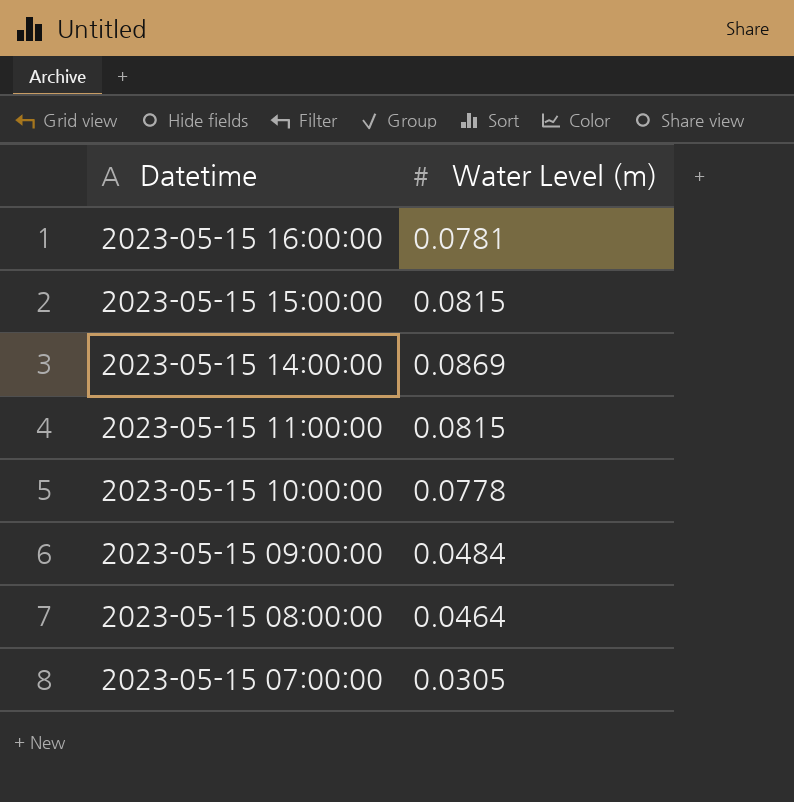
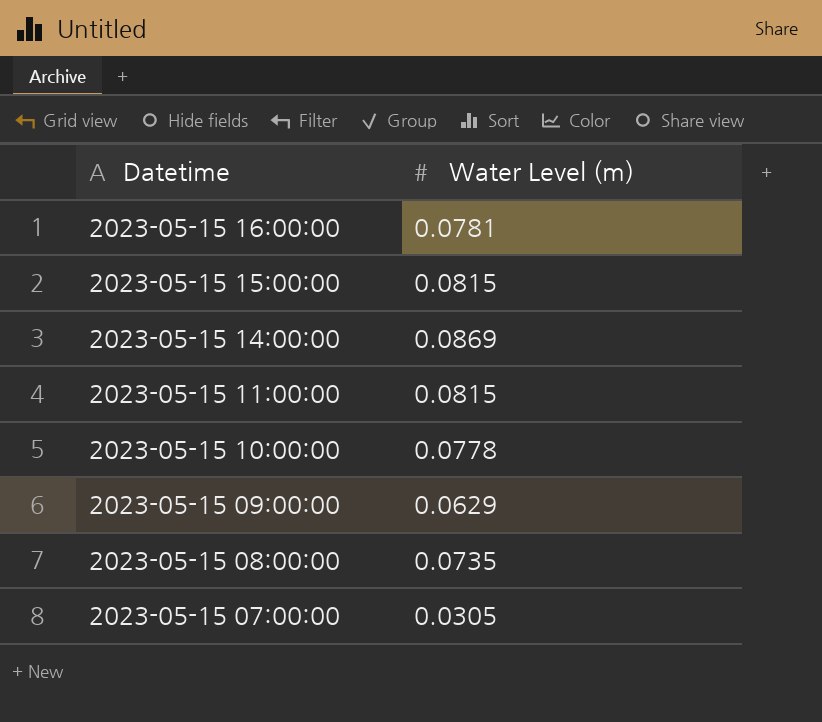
2023-05-15 09:00:00 | Water Level (m): 0.0484 -> 0.0629
2023-05-15 08:00:00 | Water Level (m): 0.0464 -> 0.0735

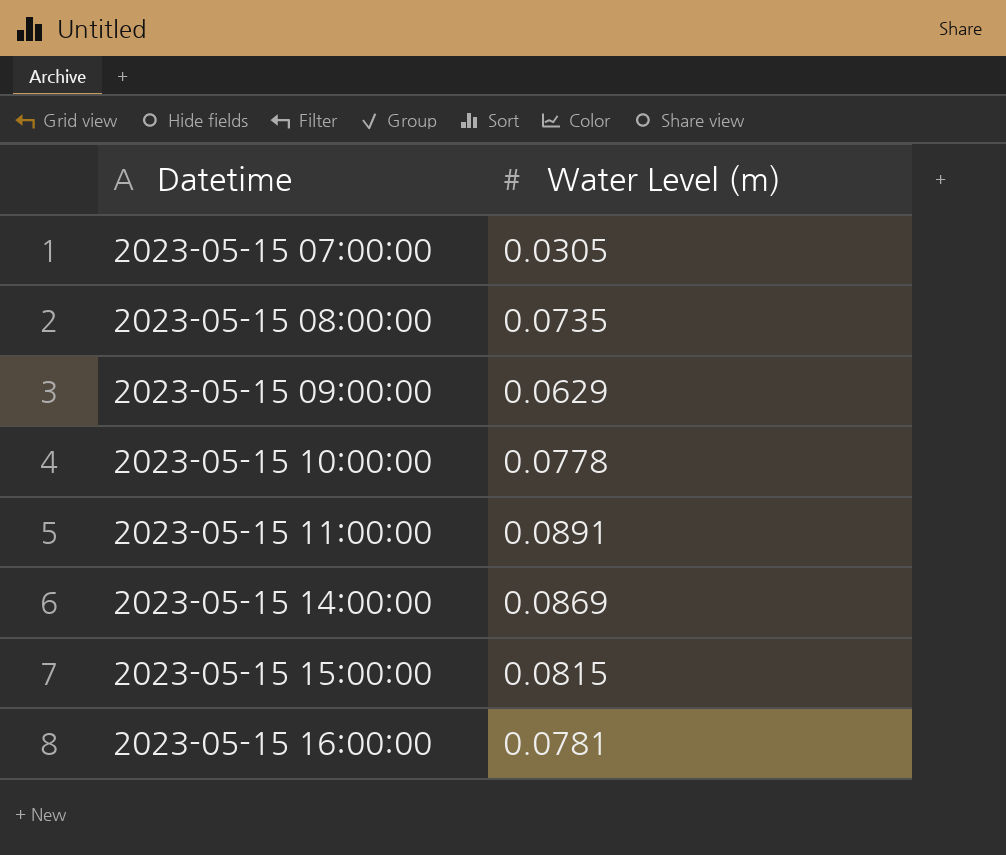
row order: Datetime descending -> Datetime ascending
2023-05-15 11:00:00 | Water Level (m): 0.0815 -> 0.0891

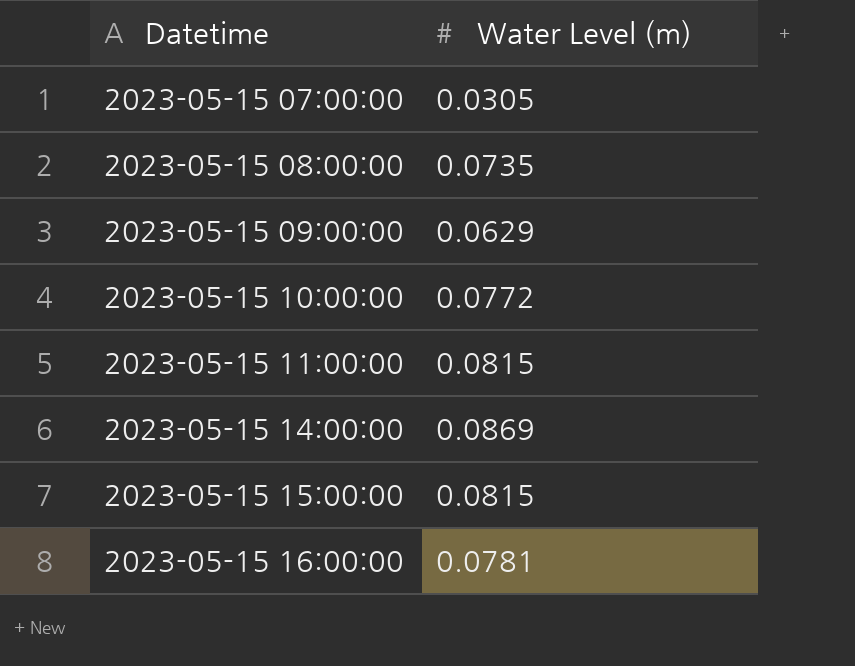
2023-05-15 10:00:00 | Water Level (m): 0.0778 -> 0.0772
2023-05-15 11:00:00 | Water Level (m): 0.0891 -> 0.0815

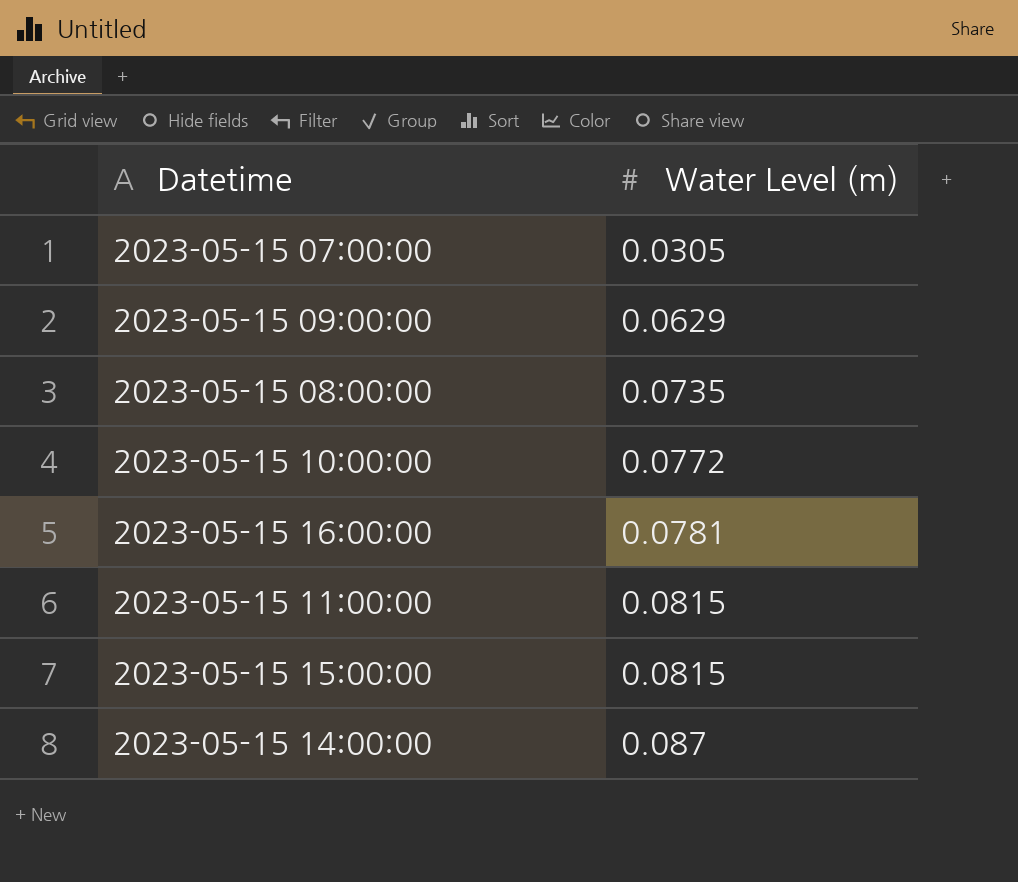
row order: Datetime ascending -> Water Level (m) ascending
2023-05-15 14:00:00 | Water Level (m): 0.0869 -> 0.087

